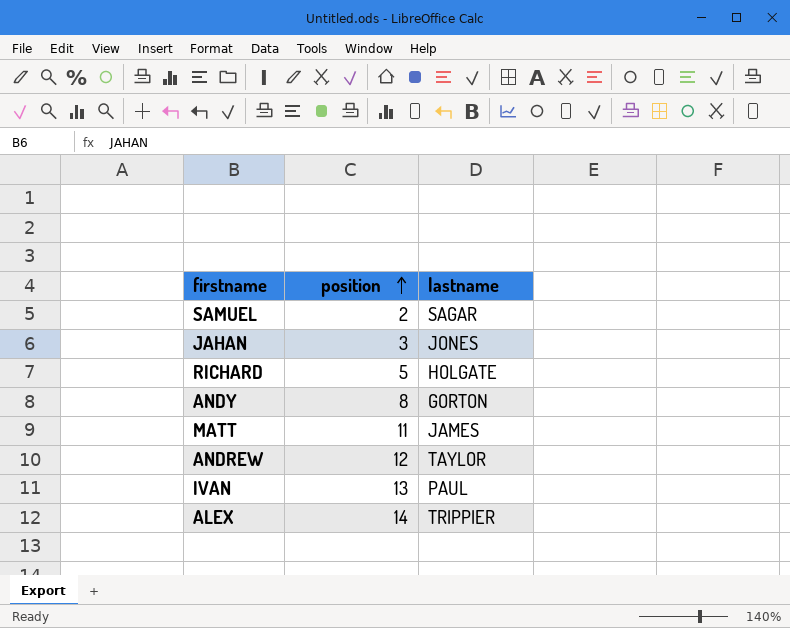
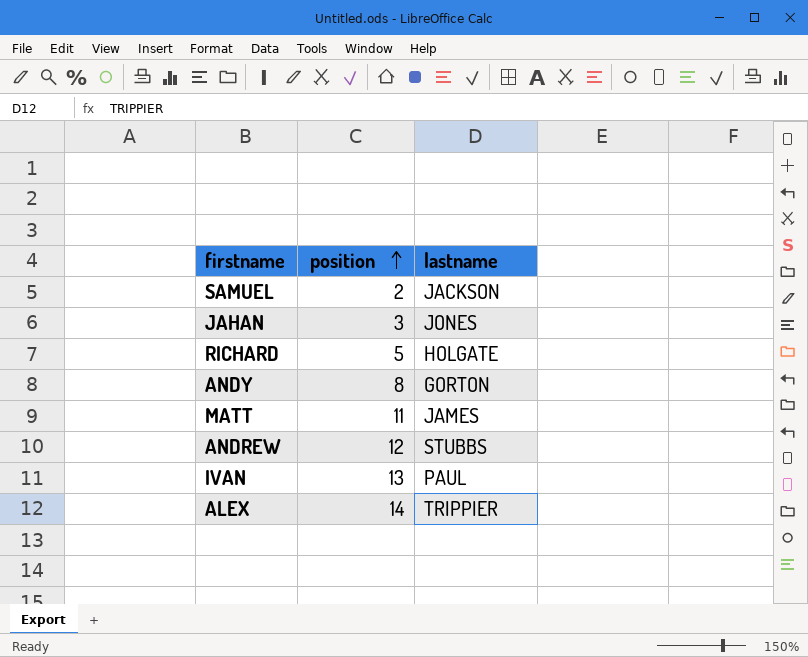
SAMUEL | lastname: SAGAR -> JACKSON
ANDREW | lastname: TAYLOR -> STUBBS

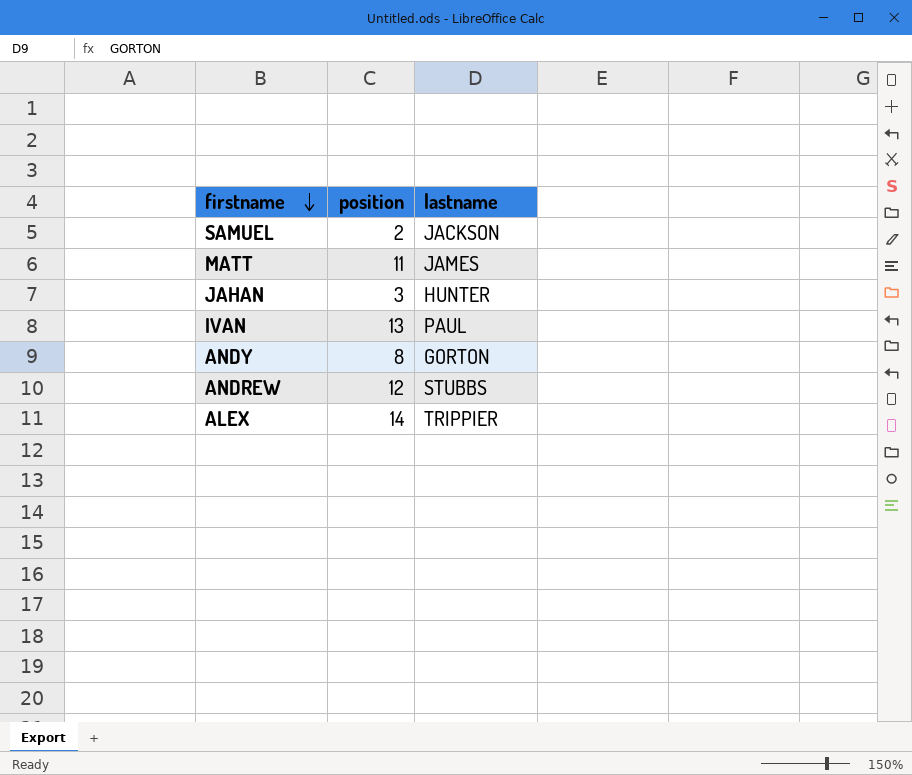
row order: position ascending -> firstname descending
row RICHARD: 5 | HOLGATE -> none
JAHAN | lastname: JONES -> HUNTER

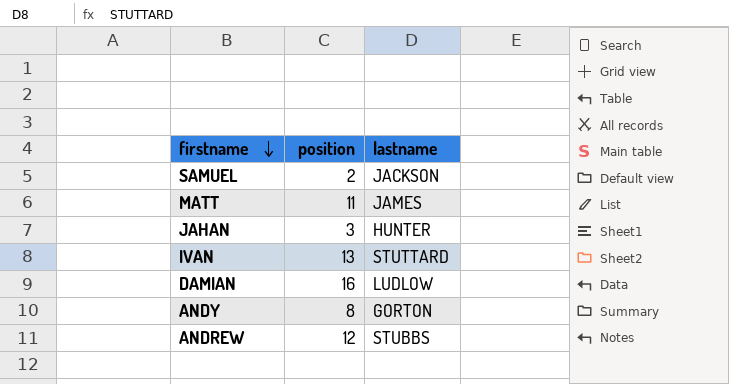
row ALEX: 14 | TRIPPIER -> none
IVAN | lastname: PAUL -> STUTTARD
row DAMIAN: none -> 16 | LUDLOW

